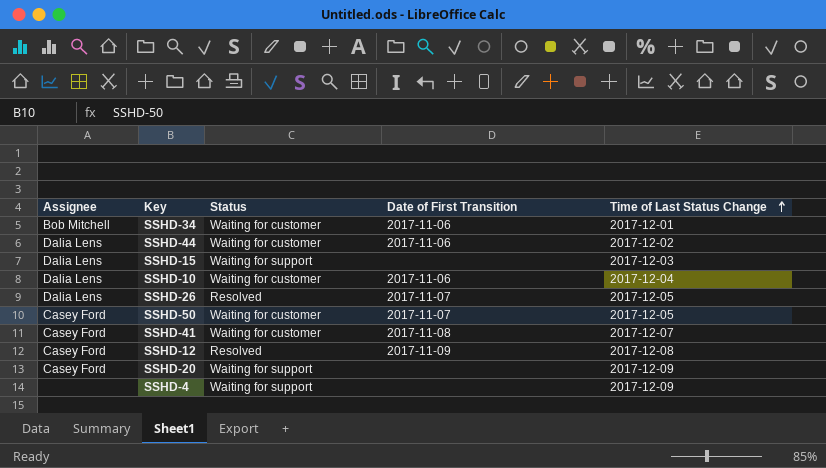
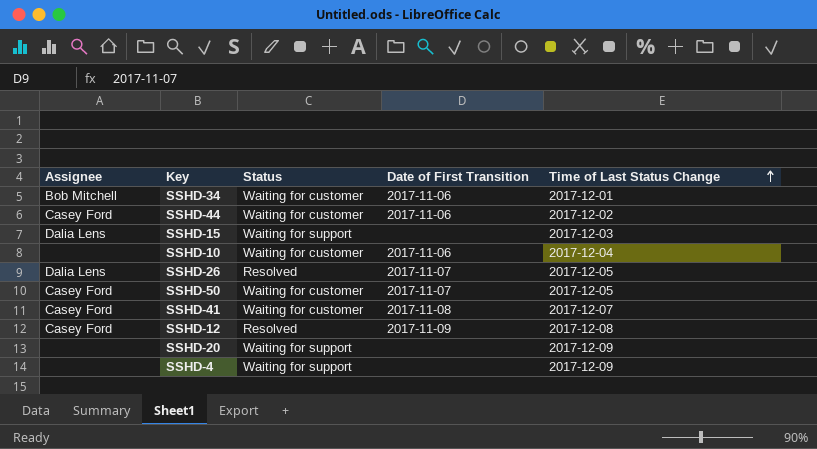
SSHD-44 | Assignee: Dalia Lens -> Casey Ford
SSHD-10 | Assignee: Dalia Lens -> none
SSHD-20 | Assignee: Casey Ford -> none

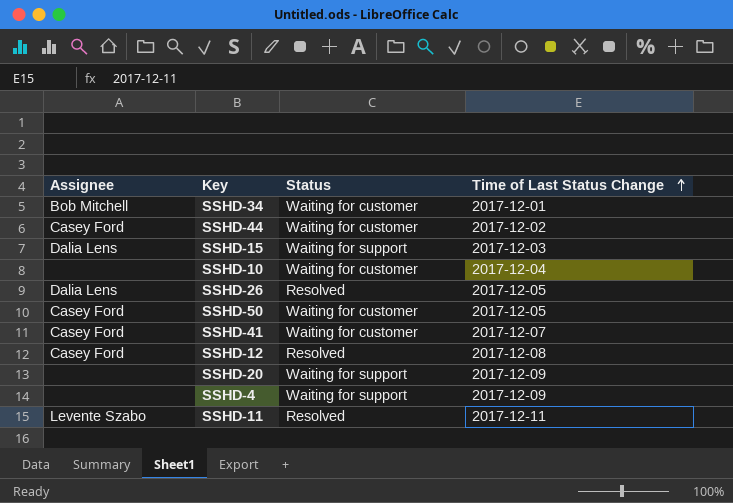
column Date of First Transition | position: 4 -> none
row SSHD-11: none -> Levente Szabo | Resolved | 2017-12-11

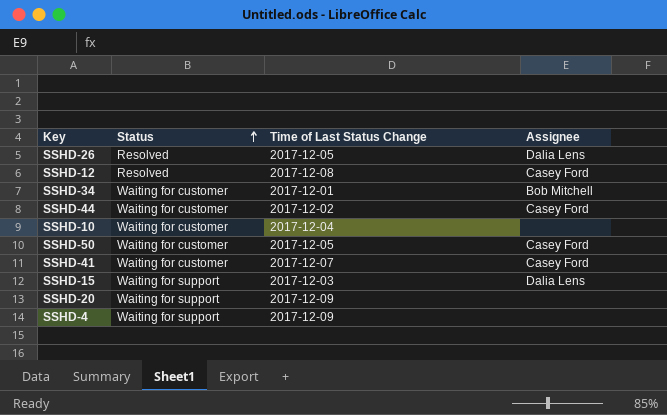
row order: Time of Last Status Change ascending -> Status ascending
column Assignee | position: 1 -> 4
row SSHD-11: Levente Szabo | Resolved | 2017-12-11 -> none

